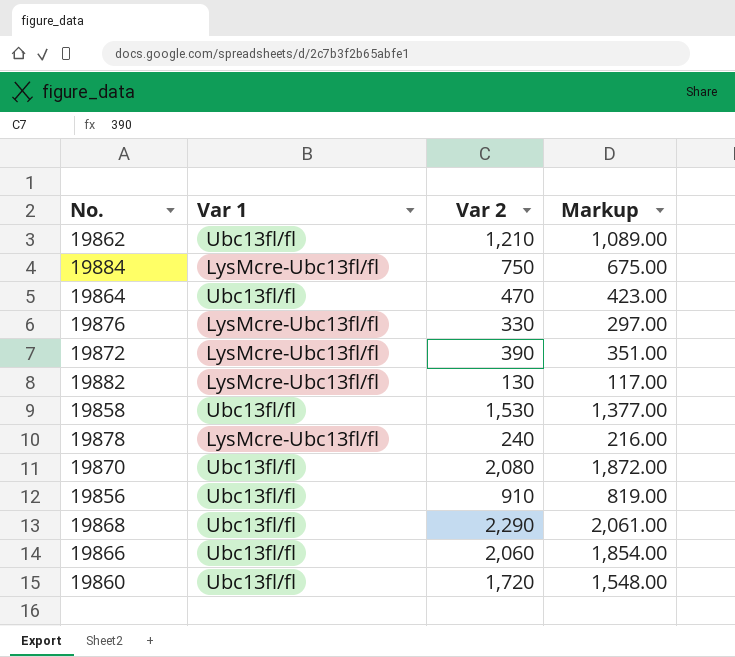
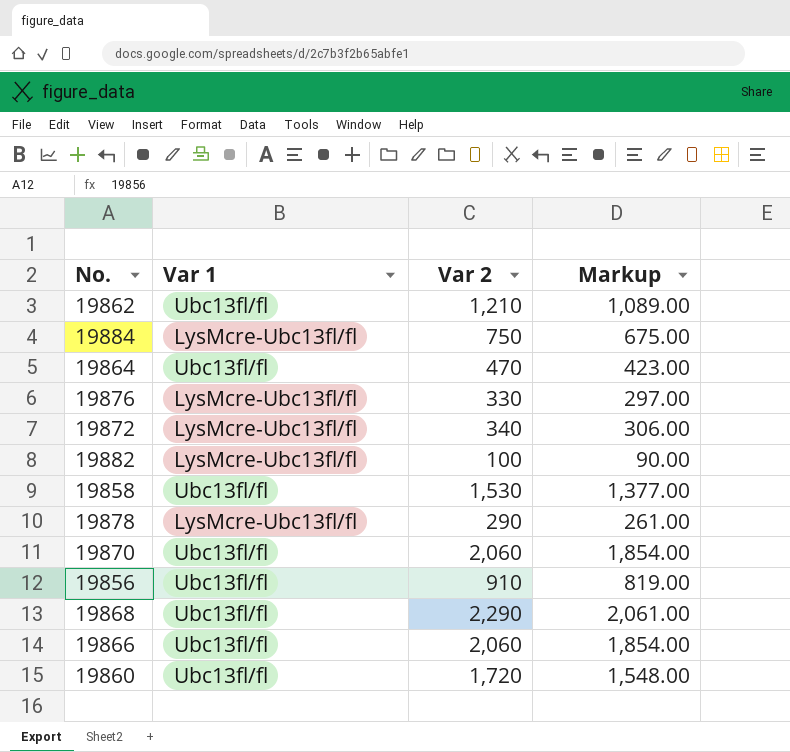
19872 | Var 2: 390 -> 340
19872 | Markup: 351.00 -> 306.00
19882 | Var 2: 130 -> 100
19882 | Markup: 117.00 -> 90.00
19878 | Var 2: 240 -> 290
19878 | Markup: 216.00 -> 261.00
19870 | Var 2: 2,080 -> 2,060
19870 | Markup: 1,872.00 -> 1,854.00

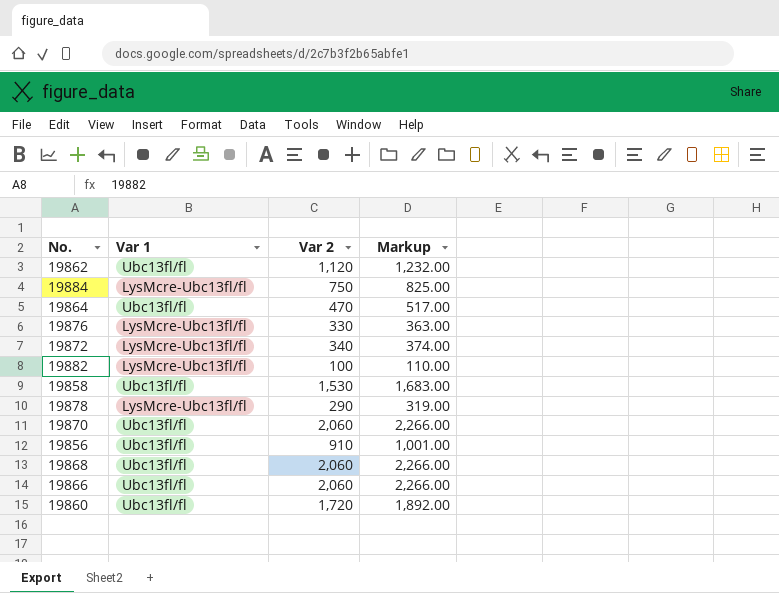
column Markup | formula: [Var 2] * 0.9 -> [Var 2] * 1.1
19862 | Var 2: 1,210 -> 1,120
19868 | Var 2: 2,290 -> 2,060

